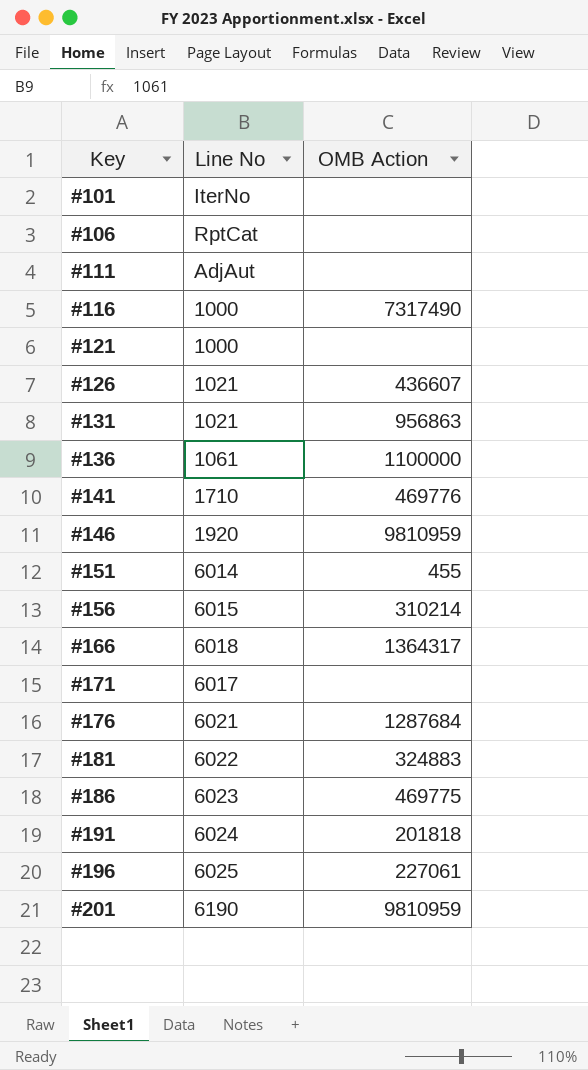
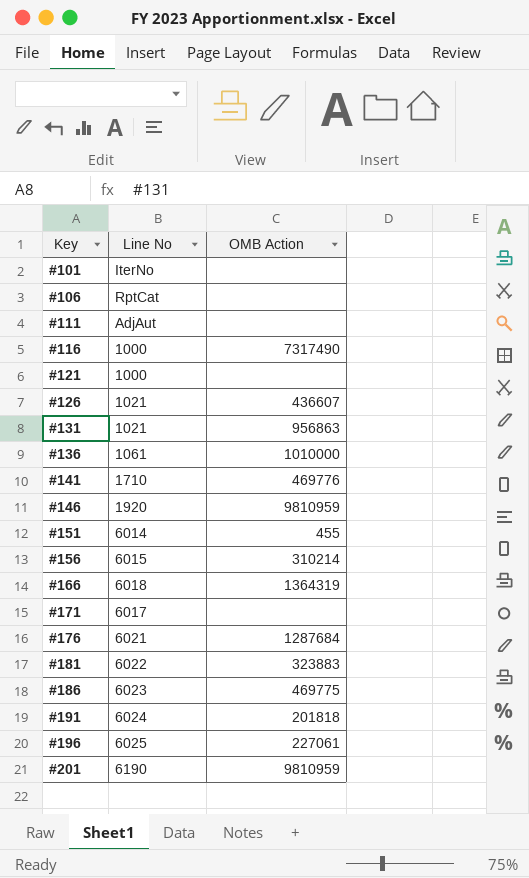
#136 | OMB Action: 1100000 -> 1010000
#166 | OMB Action: 1364317 -> 1364319
#181 | OMB Action: 324883 -> 323883

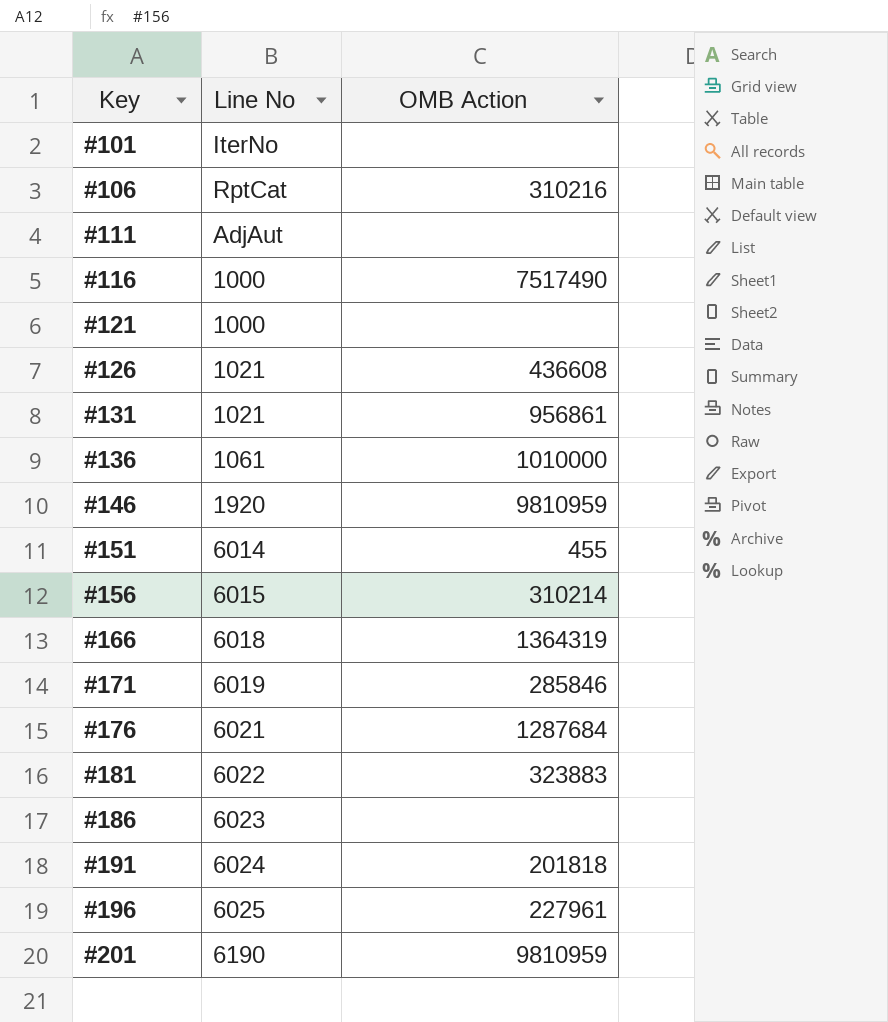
row #141: 1710 | 469776 -> none
#106 | OMB Action: none -> 310216
#116 | OMB Action: 7317490 -> 7517490
#126 | OMB Action: 436607 -> 436608
#131 | OMB Action: 956863 -> 956861
#171 | Line No: 6017 -> 6019
#171 | OMB Action: none -> 285846
#186 | OMB Action: 469775 -> none
#196 | OMB Action: 227061 -> 227961

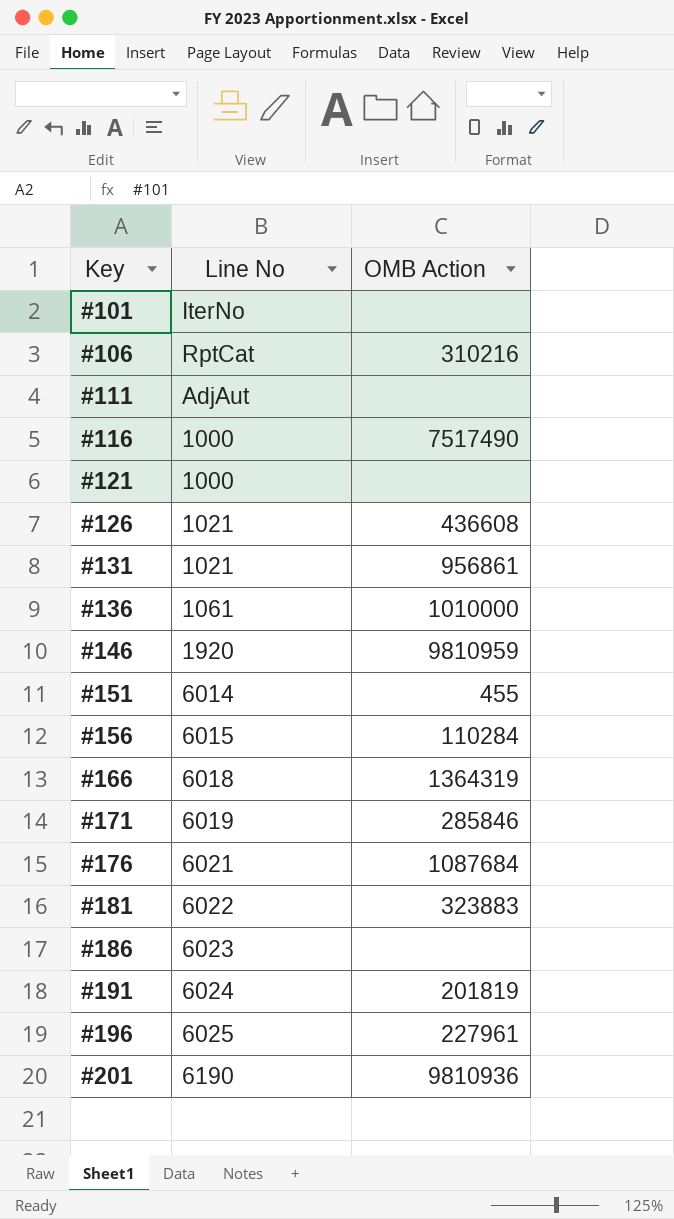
#156 | OMB Action: 310214 -> 110284
#176 | OMB Action: 1287684 -> 1087684
#191 | OMB Action: 201818 -> 201819
#201 | OMB Action: 9810959 -> 9810936

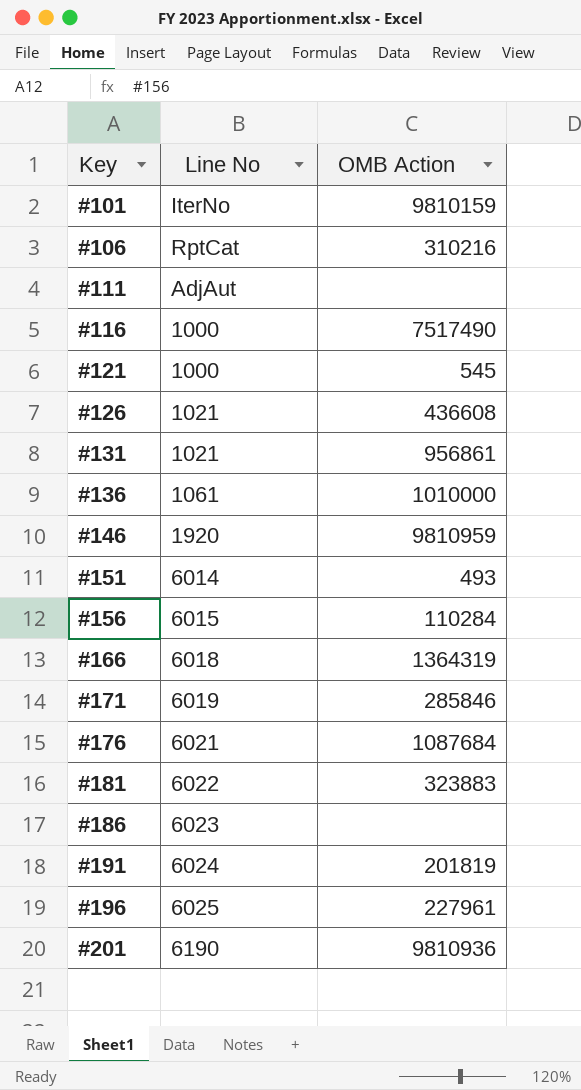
#101 | OMB Action: none -> 9810159
#121 | OMB Action: none -> 545
#151 | OMB Action: 455 -> 493

